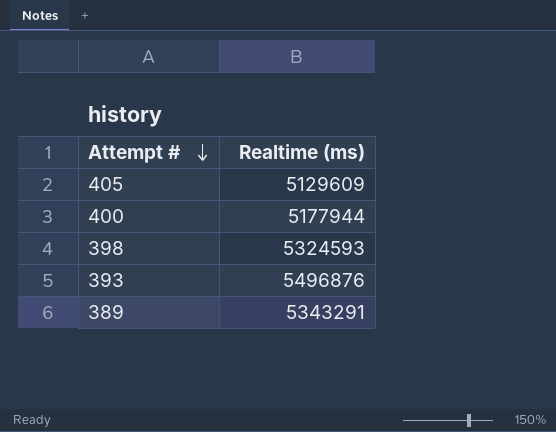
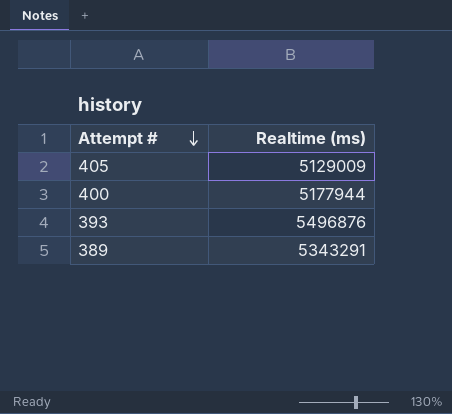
row 398: 5324593 -> none
405 | Realtime (ms): 5129609 -> 5129009

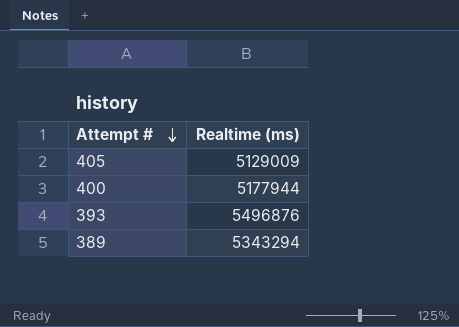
389 | Realtime (ms): 5343291 -> 5343294

